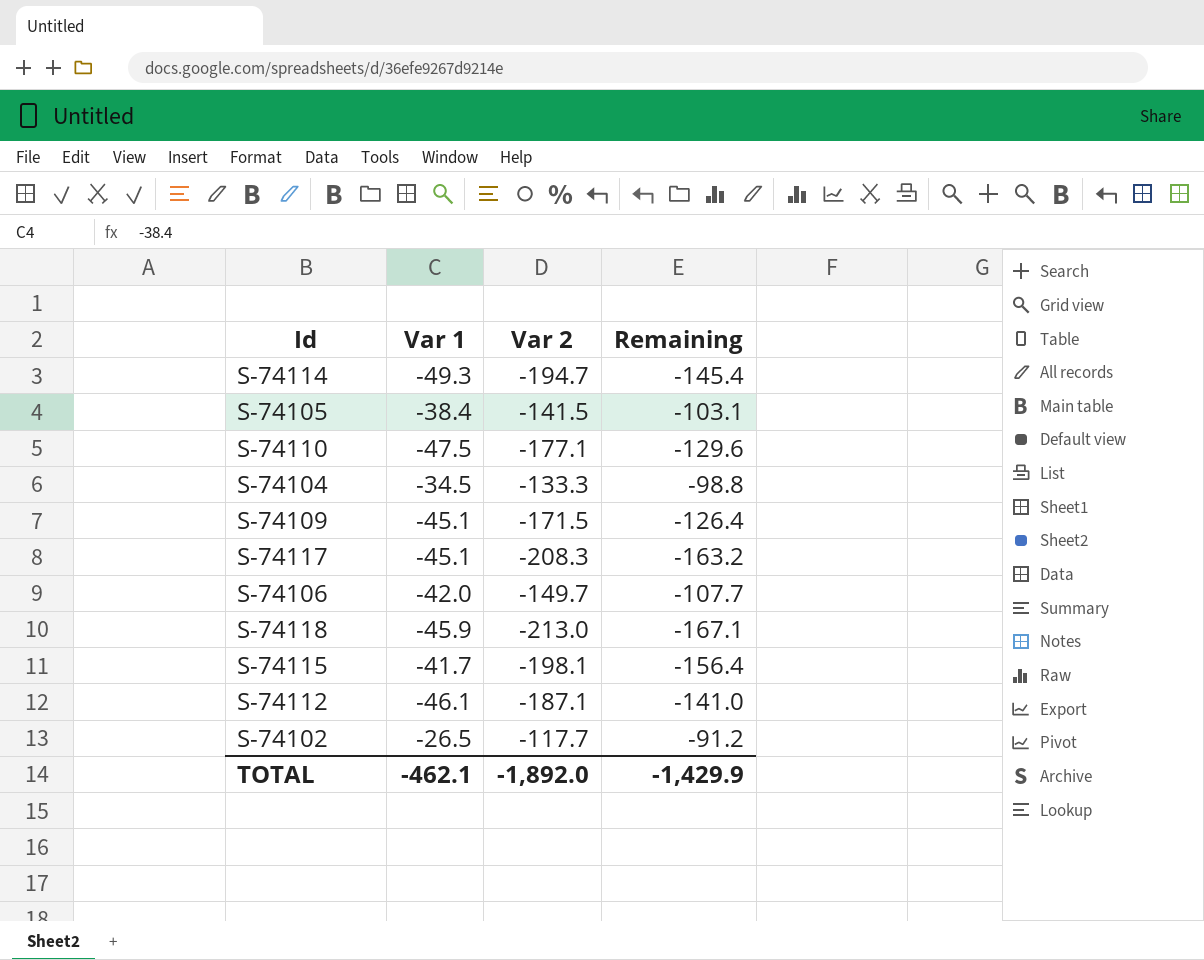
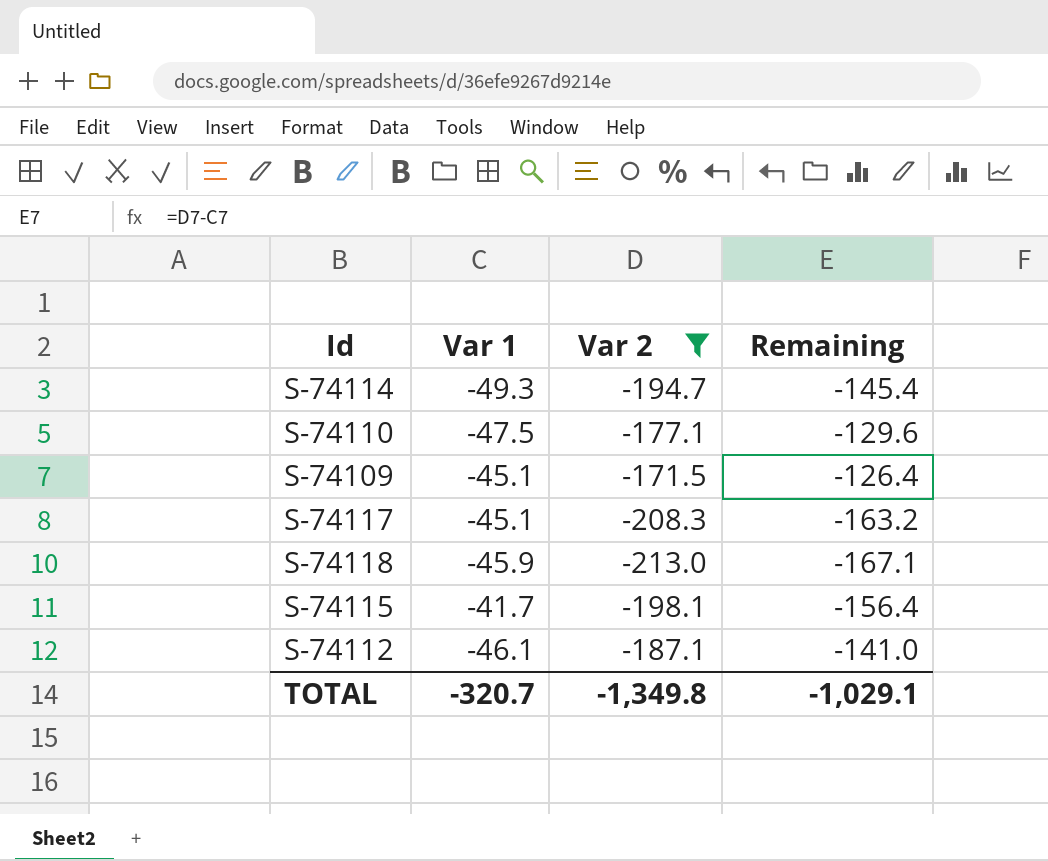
filter: none -> Var 2 <= -171.5
TOTAL | Var 1: -462.1 -> -320.7
TOTAL | Var 2: -1,892.0 -> -1,349.8
TOTAL | Remaining: -1,429.9 -> -1,029.1

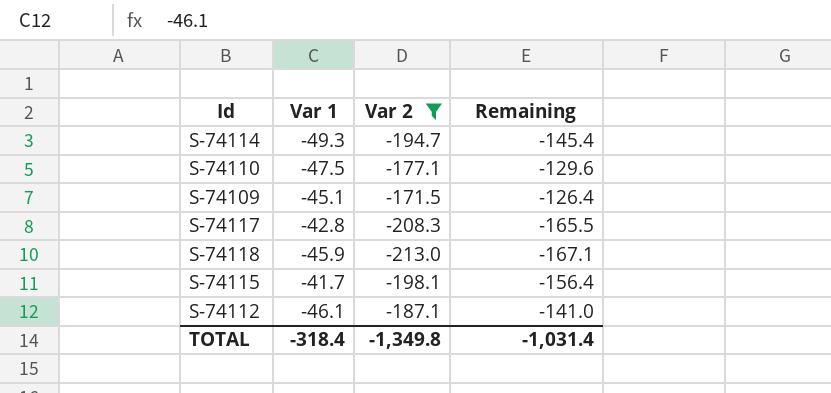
S-74117 | Var 1: -45.1 -> -42.8
S-74117 | Remaining: -163.2 -> -165.5
TOTAL | Var 1: -320.7 -> -318.4
TOTAL | Remaining: -1,029.1 -> -1,031.4

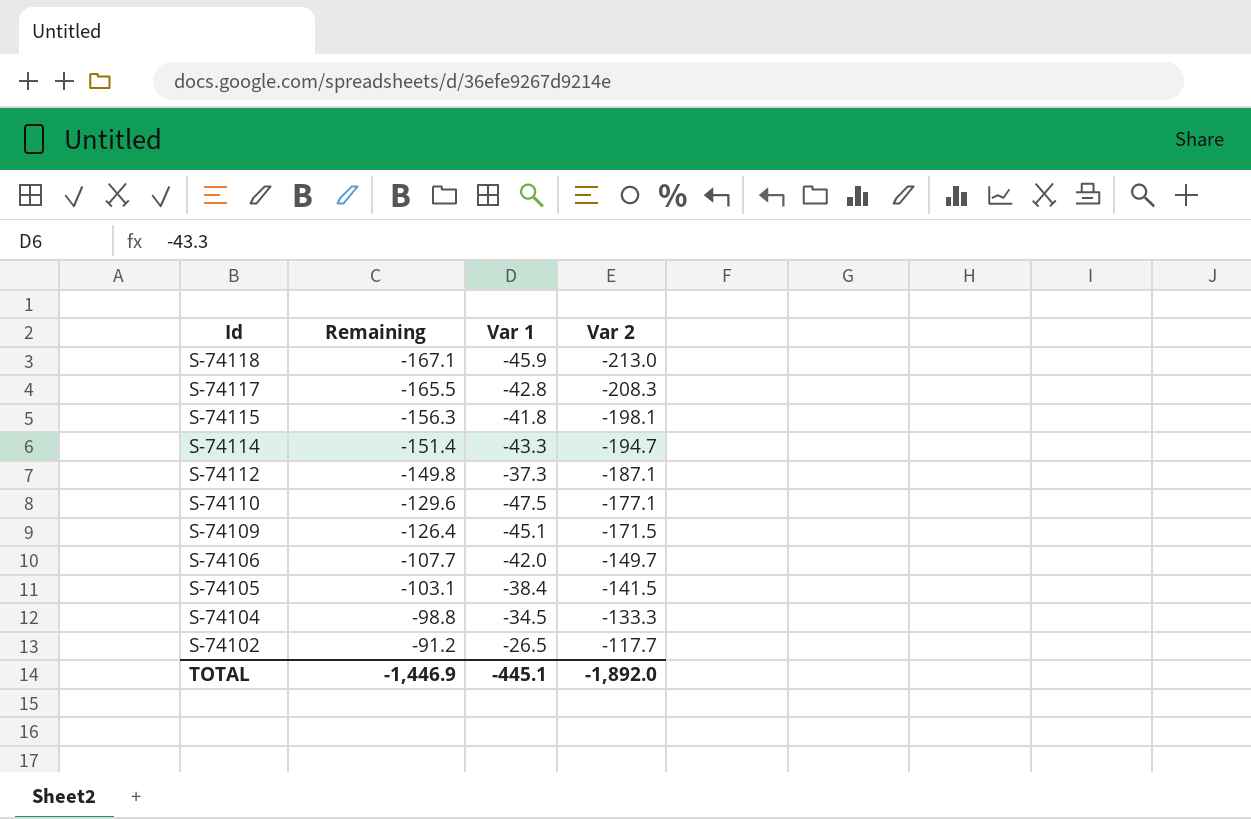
filter: Var 2 <= -171.5 -> none
row order: none -> Id descending
column Remaining | position: 4 -> 2
S-74115 | Remaining: -156.4 -> -156.3
S-74115 | Var 1: -41.7 -> -41.8
S-74114 | Remaining: -145.4 -> -151.4
S-74114 | Var 1: -49.3 -> -43.3
S-74112 | Remaining: -141.0 -> -149.8
S-74112 | Var 1: -46.1 -> -37.3
TOTAL | Remaining: -1,031.4 -> -1,446.9
TOTAL | Var 1: -318.4 -> -445.1
TOTAL | Var 2: -1,349.8 -> -1,892.0

